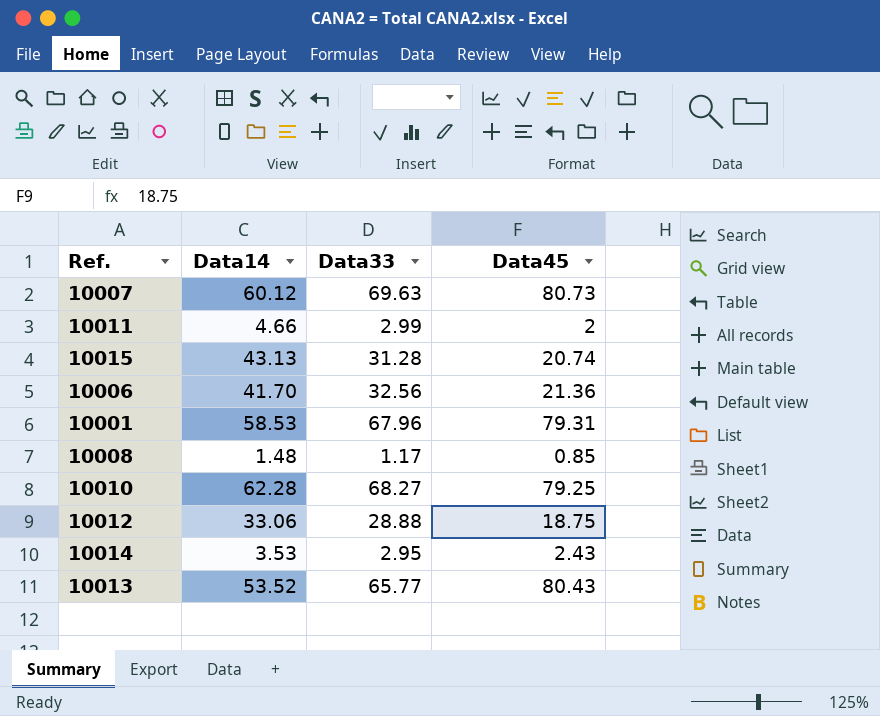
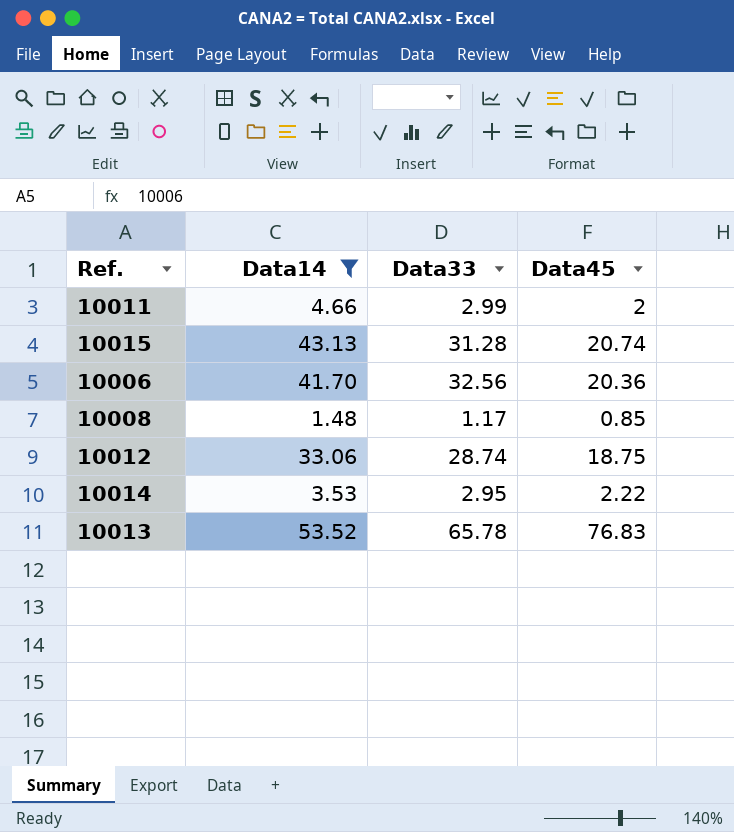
filter: none -> Data14 <= 53.52
10006 | Data45: 21.36 -> 20.36
10012 | Data33: 28.88 -> 28.74
10014 | Data45: 2.43 -> 2.22
10013 | Data33: 65.77 -> 65.78
10013 | Data45: 80.43 -> 76.83

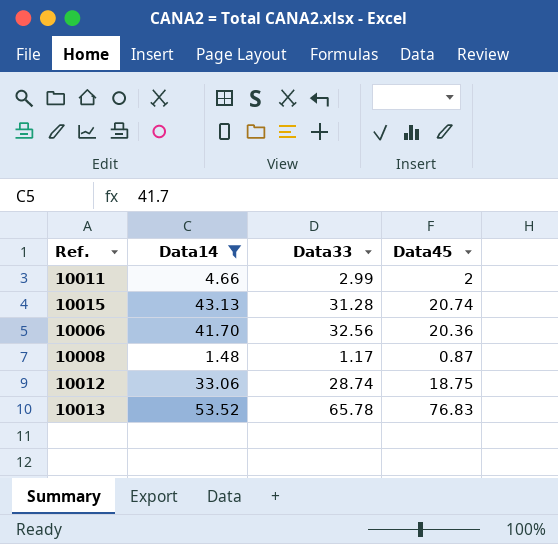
row 10014: 3.53 | 2.95 | 2.22 -> none
10008 | Data45: 0.85 -> 0.87

